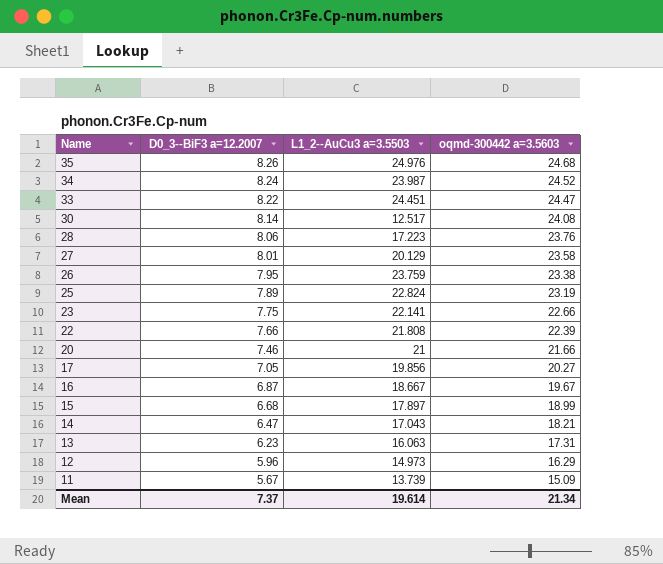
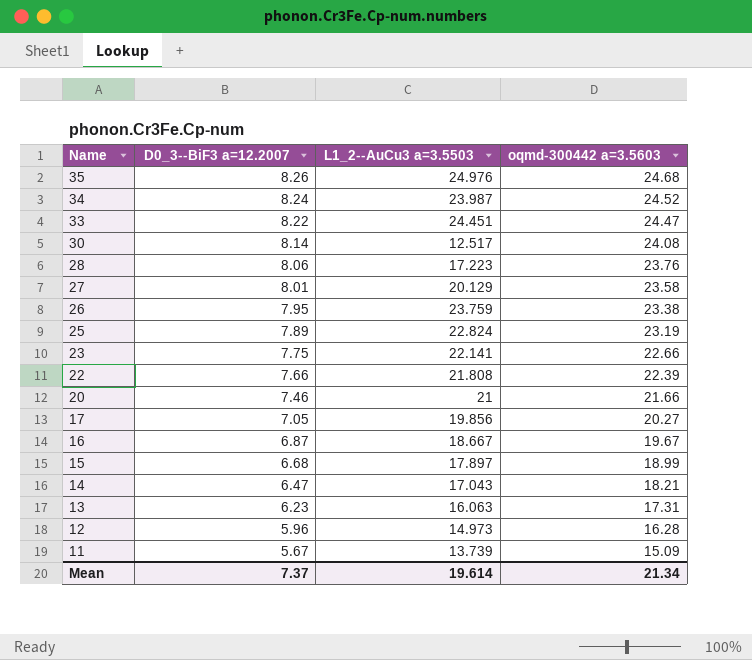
12 | oqmd-300442 a=3.5603: 16.29 -> 16.28

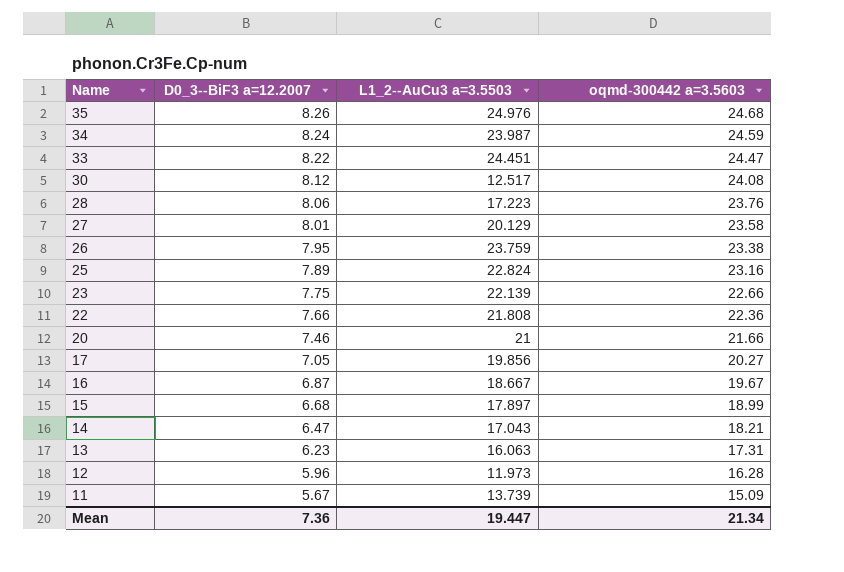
34 | oqmd-300442 a=3.5603: 24.52 -> 24.59
30 | D0_3--BiF3 a=12.2007: 8.14 -> 8.12
25 | oqmd-300442 a=3.5603: 23.19 -> 23.16
23 | L1_2--AuCu3 a=3.5503: 22.141 -> 22.139
22 | oqmd-300442 a=3.5603: 22.39 -> 22.36
12 | L1_2--AuCu3 a=3.5503: 14.973 -> 11.973
Mean | D0_3--BiF3 a=12.2007: 7.37 -> 7.36
Mean | L1_2--AuCu3 a=3.5503: 19.614 -> 19.447

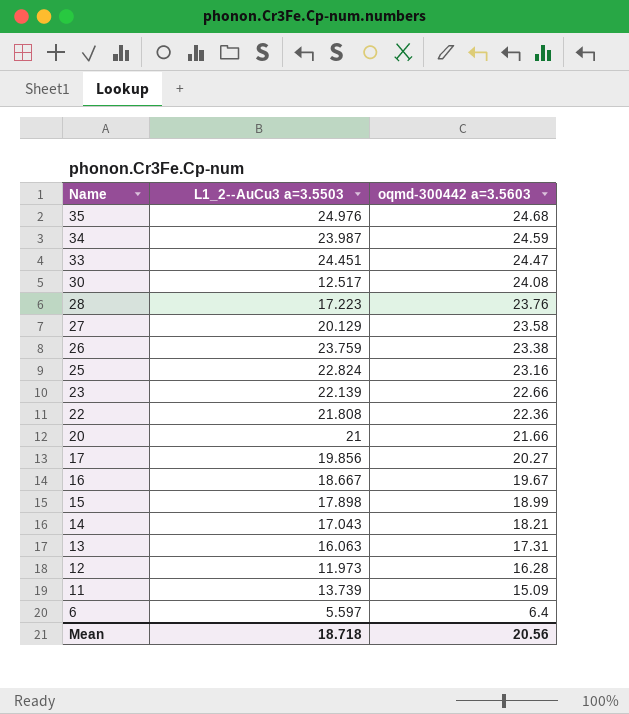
column D0_3--BiF3 a=12.2007 | position: 2 -> none
15 | L1_2--AuCu3 a=3.5503: 17.897 -> 17.898
row 6: none -> 5.597 | 6.4
Mean | L1_2--AuCu3 a=3.5503: 19.447 -> 18.718
Mean | oqmd-300442 a=3.5603: 21.34 -> 20.56

